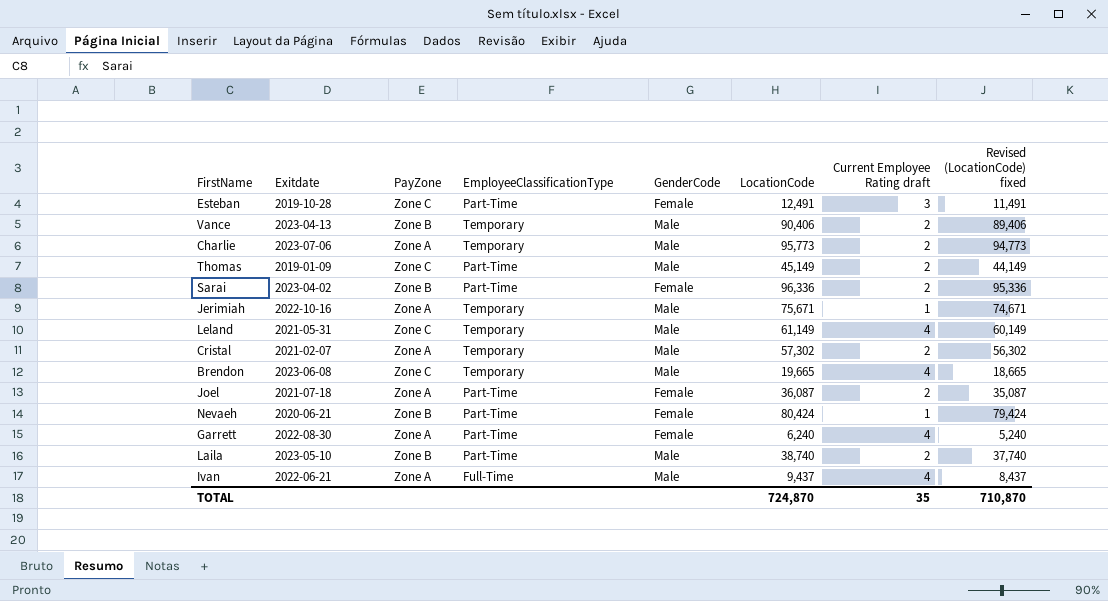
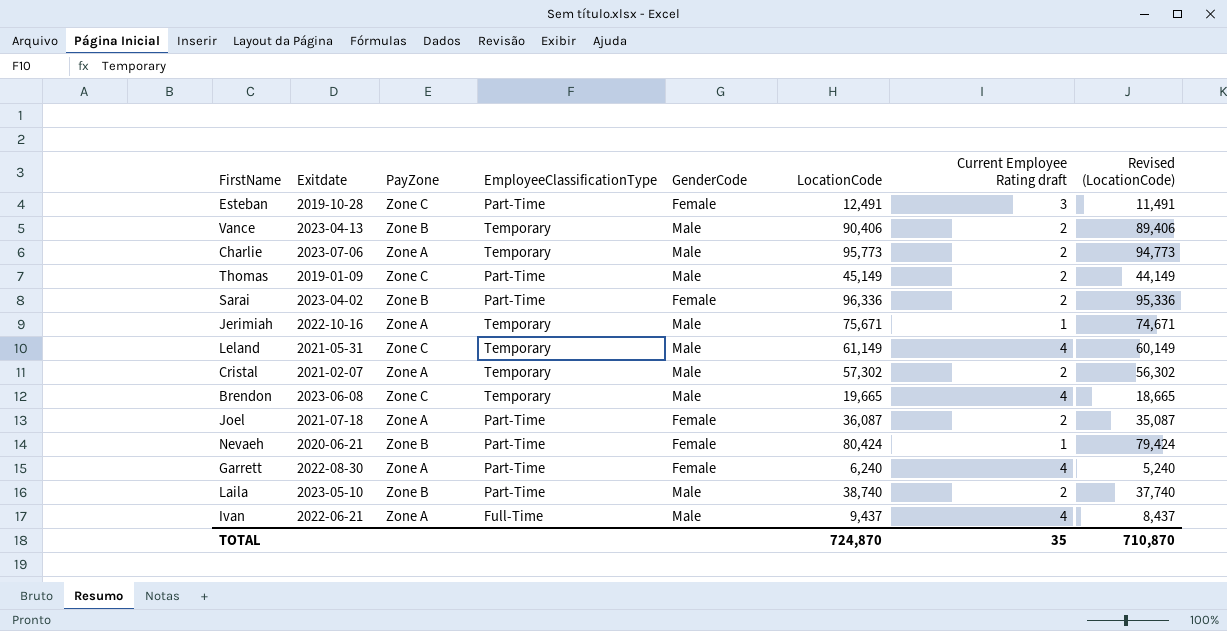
column name: Revised (LocationCode) fixed -> Revised (LocationCode)

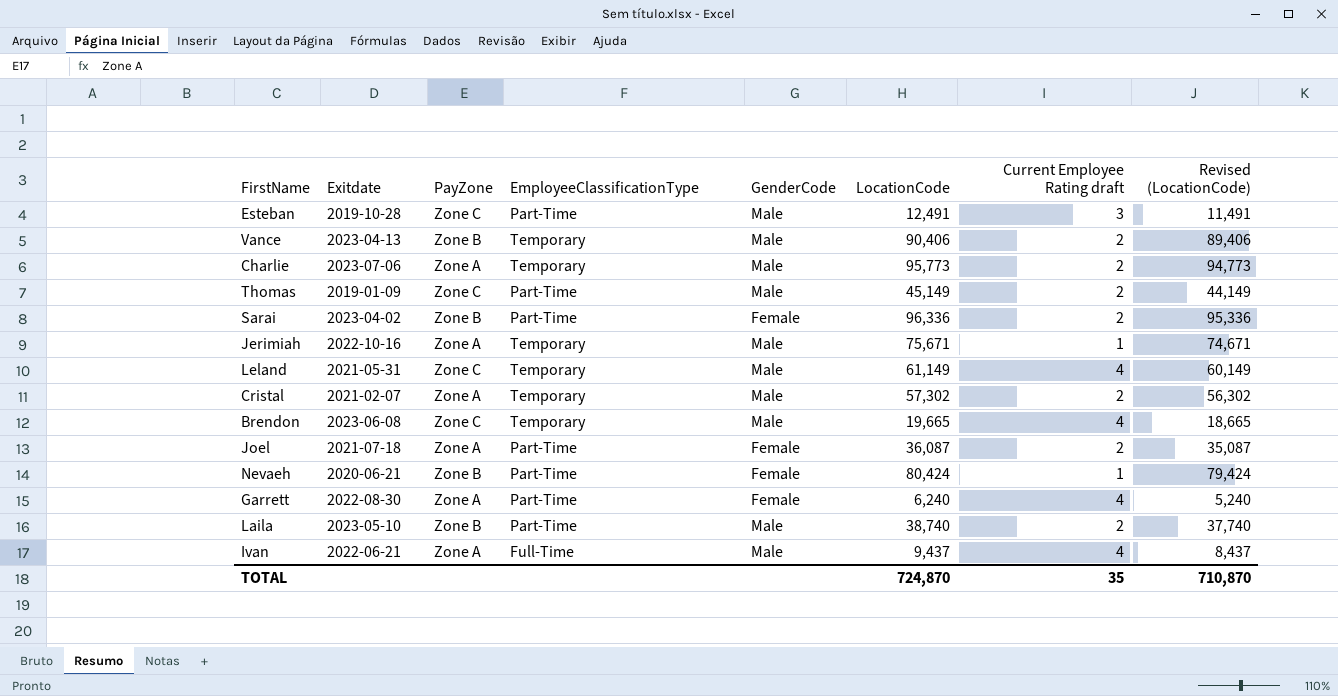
Esteban | GenderCode: Female -> Male

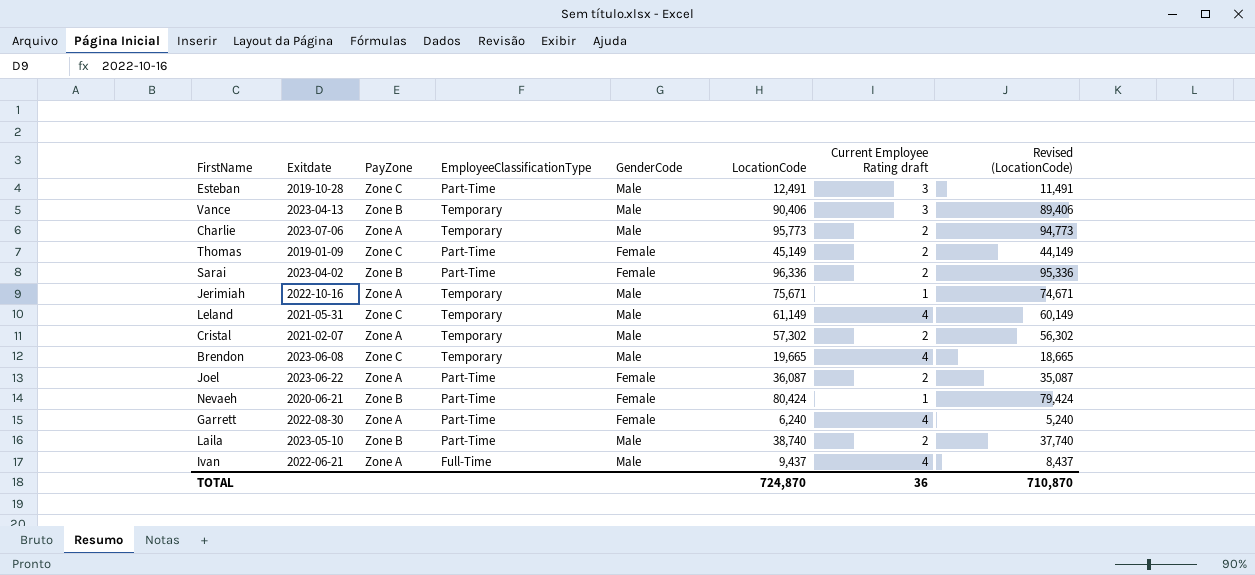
Vance | Current Employee Rating draft: 2 -> 3
Thomas | GenderCode: Male -> Female
Joel | Exitdate: 2021-07-18 -> 2023-06-22
TOTAL | Current Employee Rating draft: 35 -> 36

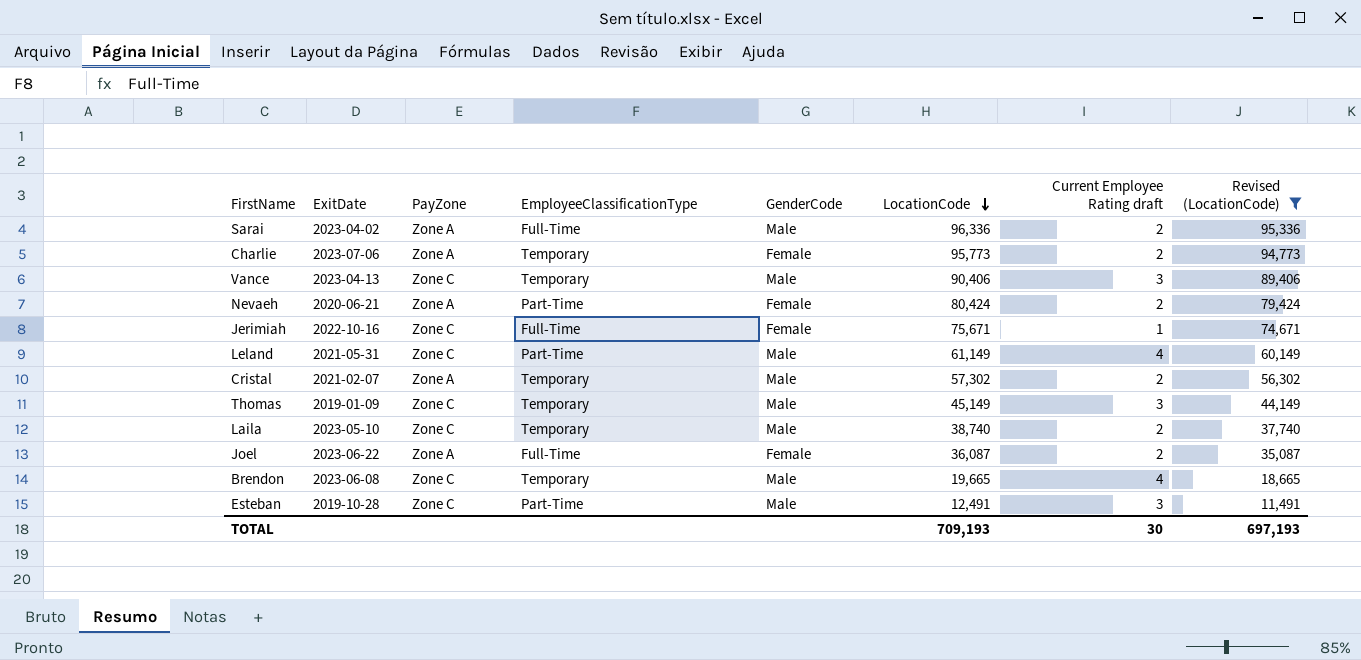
filter: none -> Revised (LocationCode) >= 11,491
row order: none -> LocationCode descending
column name: Exitdate -> ExitDate
Sarai | PayZone: Zone B -> Zone A
Sarai | EmployeeClassificationType: Part-Time -> Full-Time
Sarai | GenderCode: Female -> Male
Charlie | GenderCode: Male -> Female
Vance | PayZone: Zone B -> Zone C
Nevaeh | PayZone: Zone B -> Zone A
Nevaeh | Current Employee Rating draft: 1 -> 2
Jerimiah | PayZone: Zone A -> Zone C
Jerimiah | EmployeeClassificationType: Temporary -> Full-Time
Jerimiah | GenderCode: Male -> Female
Leland | EmployeeClassificationType: Temporary -> Part-Time
Thomas | EmployeeClassificationType: Part-Time -> Temporary
Thomas | GenderCode: Female -> Male
Thomas | Current Employee Rating draft: 2 -> 3
Laila | PayZone: Zone B -> Zone C
Laila | EmployeeClassificationType: Part-Time -> Temporary
Joel | EmployeeClassificationType: Part-Time -> Full-Time
TOTAL | LocationCode: 724,870 -> 709,193
TOTAL | Current Employee Rating draft: 36 -> 30
TOTAL | Revised (LocationCode): 710,870 -> 697,193

